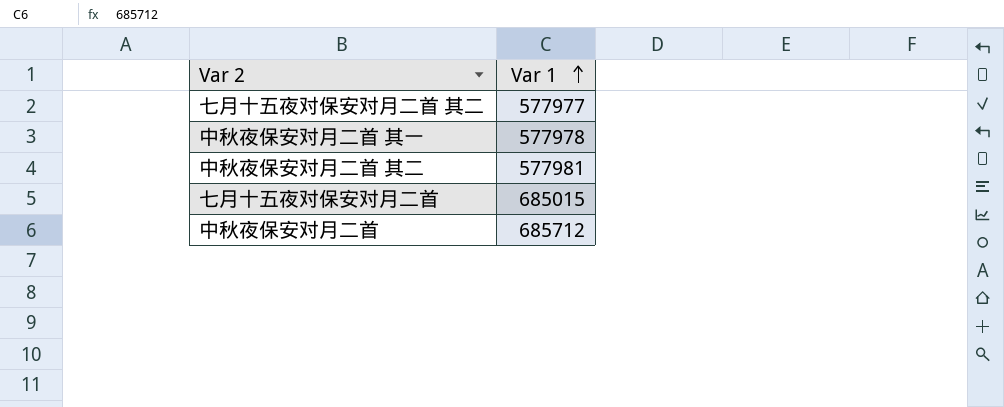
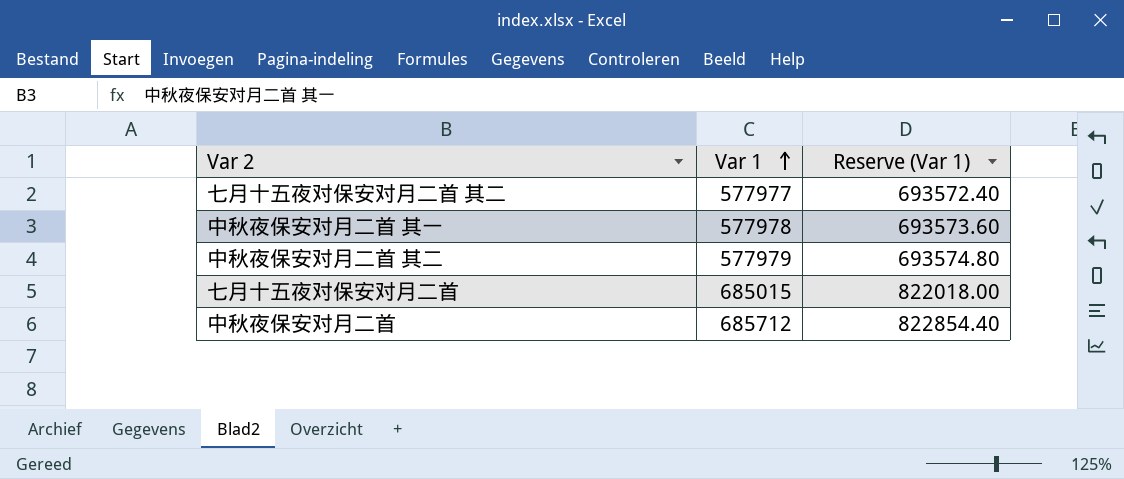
column Reserve (Var 1) | formula: none -> [Var 1] * 1.2
中秋夜保安对月二首 其二 | Var 1: 577981 -> 577979

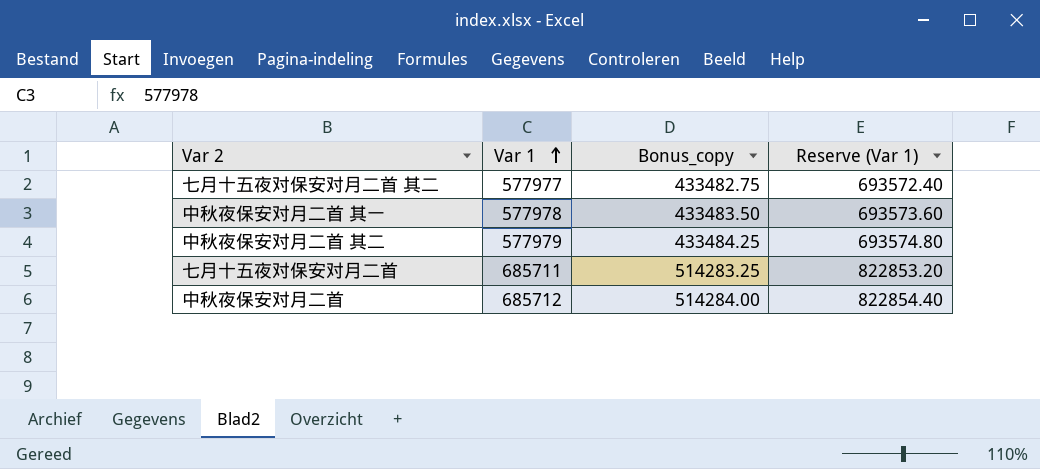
column Bonus_copy | formula: none -> [Var 1] * 0.75
七月十五夜对保安对月二首 | Var 1: 685015 -> 685711
七月十五夜对保安对月二首 | Reserve (Var 1): 822018.00 -> 822853.20

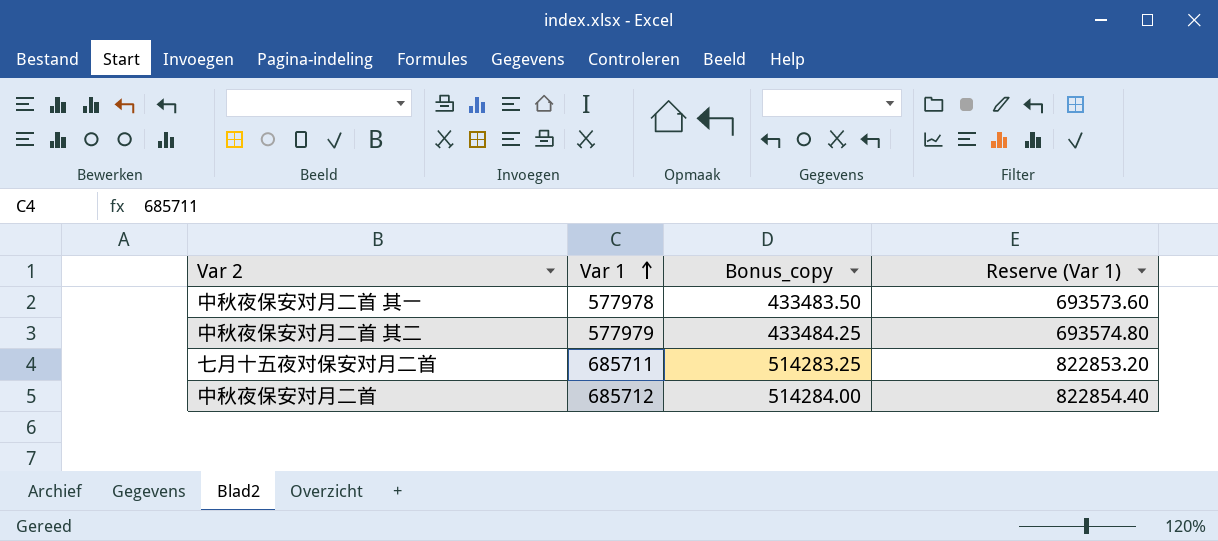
row 七月十五夜对保安对月二首 其二: 577977 | 433482.75 | 693572.40 -> none

